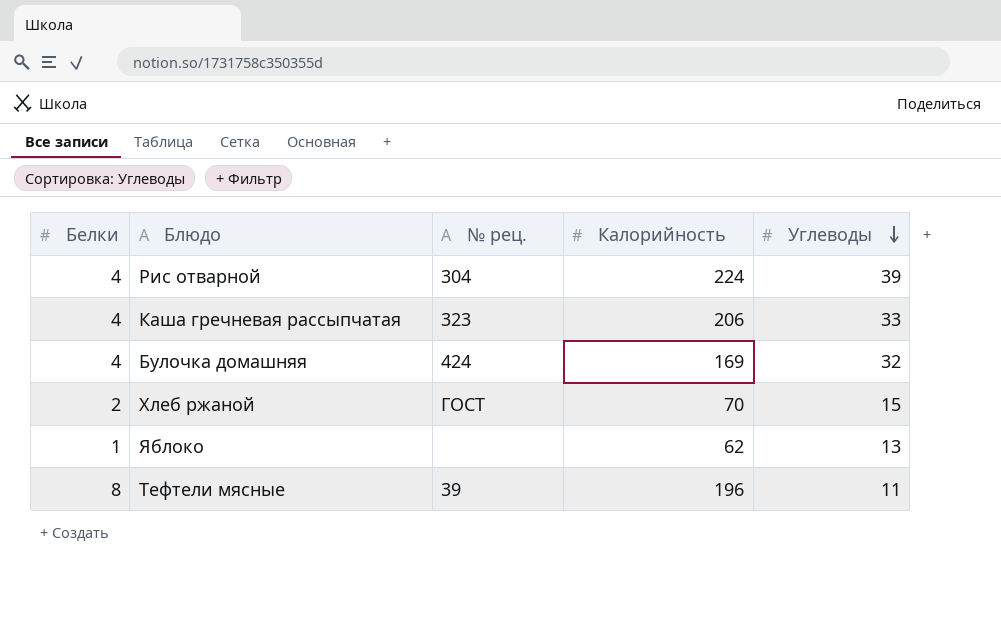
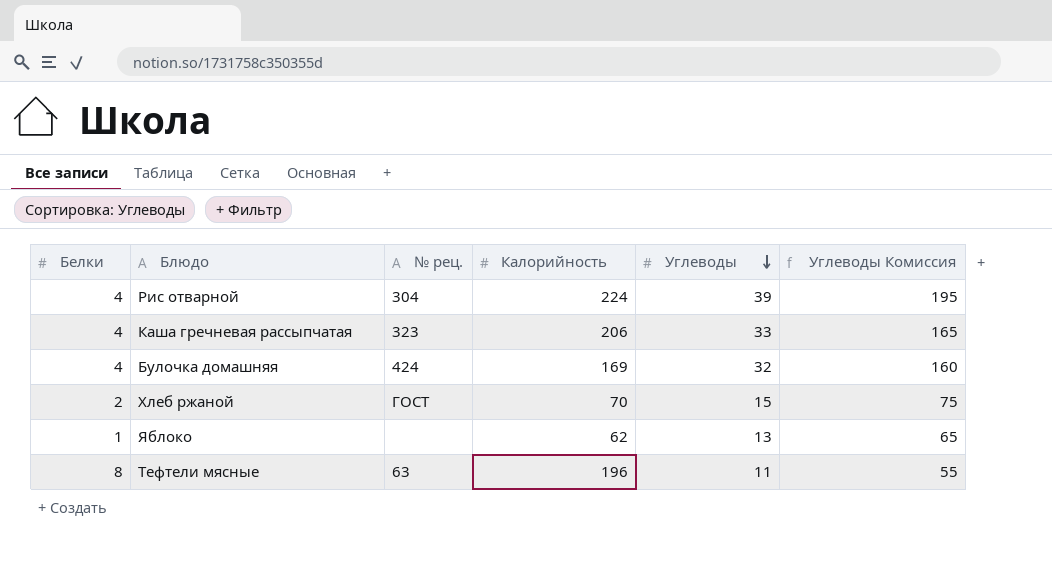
column Углеводы Комиссия | formula: none -> [Углеводы] * 5
Тефтели мясные | № рец.: 39 -> 63

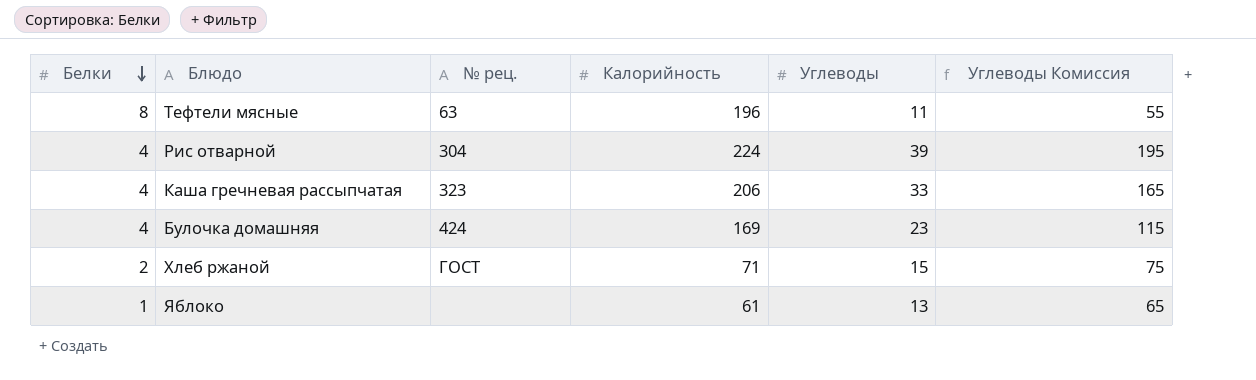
row order: Углеводы descending -> Белки descending
Булочка домашняя | Углеводы: 32 -> 23
Булочка домашняя | Углеводы Комиссия: 160 -> 115
Хлеб ржаной | Калорийность: 70 -> 71
Яблоко | Калорийность: 62 -> 61

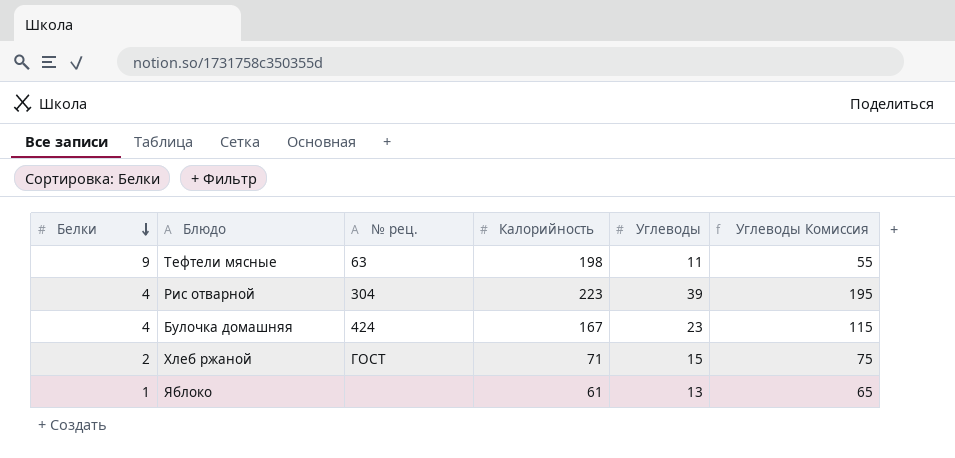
row Каша гречневая рассыпчатая: 4 | 323 | 206 | 33 | 165 -> none
Тефтели мясные | Белки: 8 -> 9
Тефтели мясные | Калорийность: 196 -> 198
Рис отварной | Калорийность: 224 -> 223
Булочка домашняя | Калорийность: 169 -> 167

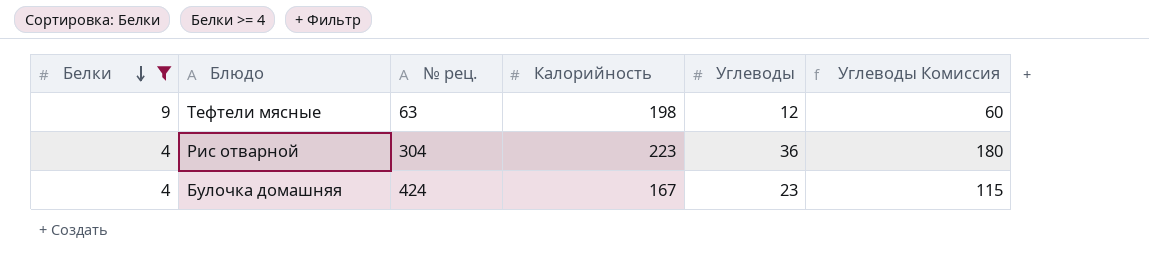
filter: none -> Белки >= 4
Тефтели мясные | Углеводы: 11 -> 12
Тефтели мясные | Углеводы Комиссия: 55 -> 60
Рис отварной | Углеводы: 39 -> 36
Рис отварной | Углеводы Комиссия: 195 -> 180

